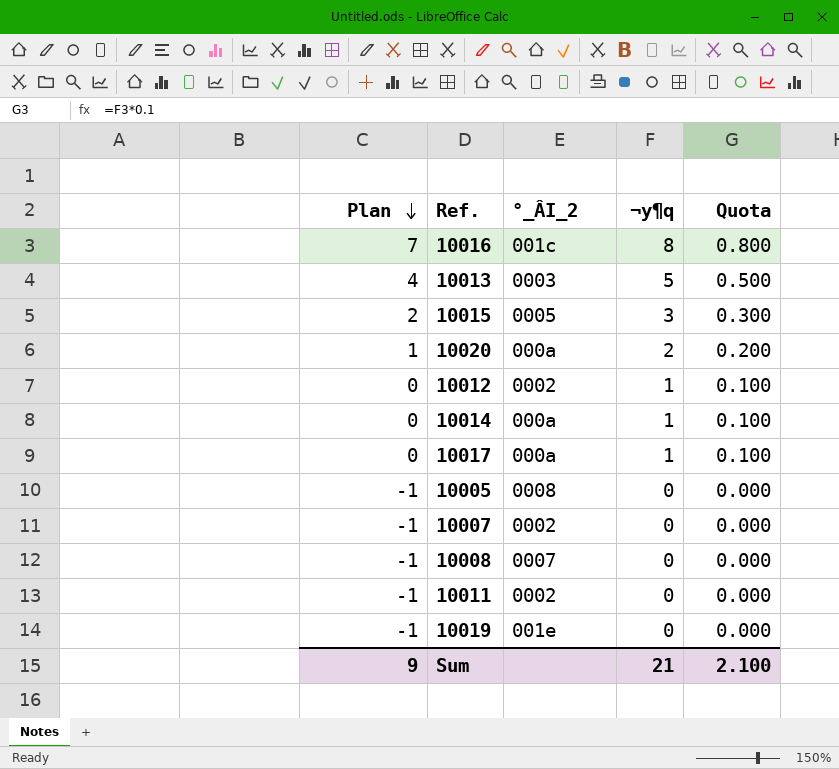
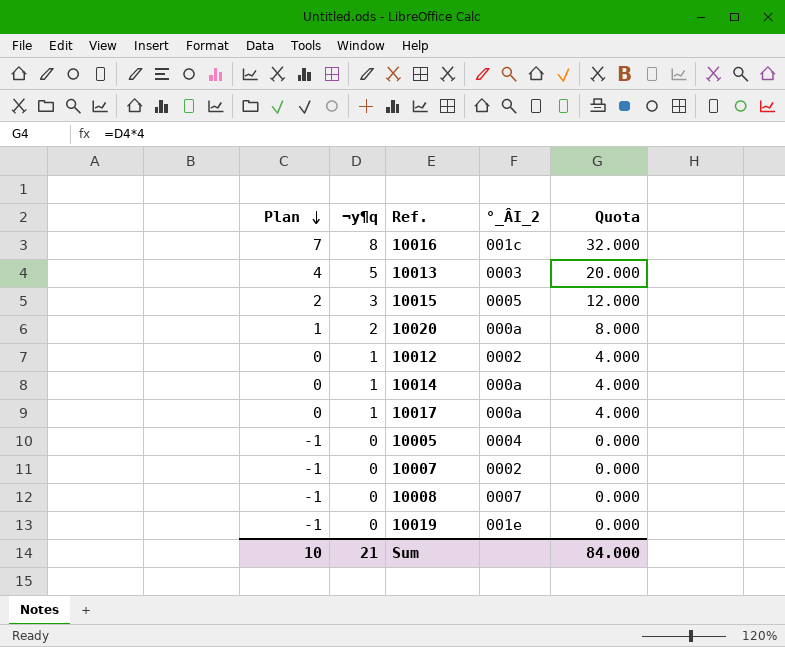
column ¬y¶q | position: 4 -> 2
column Quota | formula: [¬y¶q] * 0.1 -> [¬y¶q] * 4
row 10011: -1 | 0002 | 0 | 0.000 -> none
10005 | °_ÂI_2: 0008 -> 0004
Sum | Plan: 9 -> 10
Sum | Quota: 2.100 -> 84.000

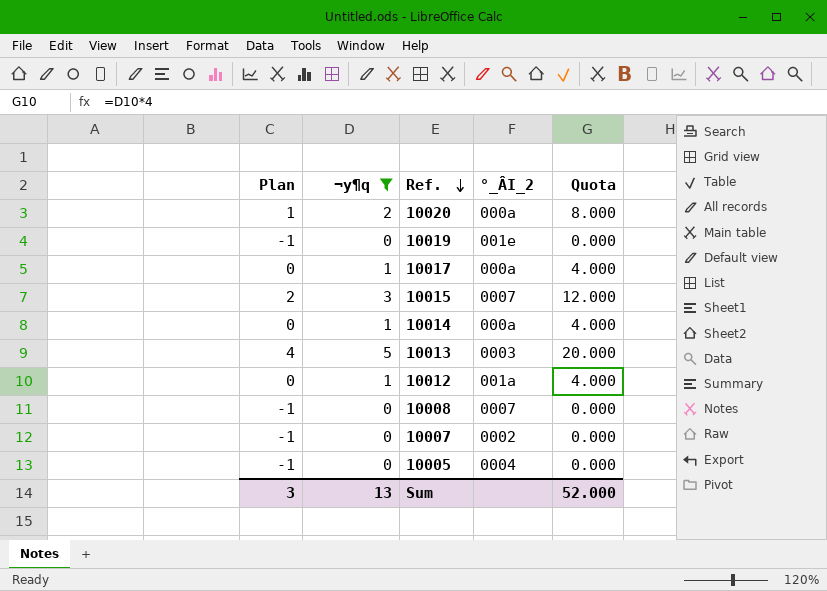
filter: none -> ¬y¶q != 8
row order: Plan descending -> Ref. descending
10015 | °_ÂI_2: 0005 -> 0007
10012 | °_ÂI_2: 0002 -> 001a
Sum | Plan: 10 -> 3
Sum | ¬y¶q: 21 -> 13
Sum | Quota: 84.000 -> 52.000

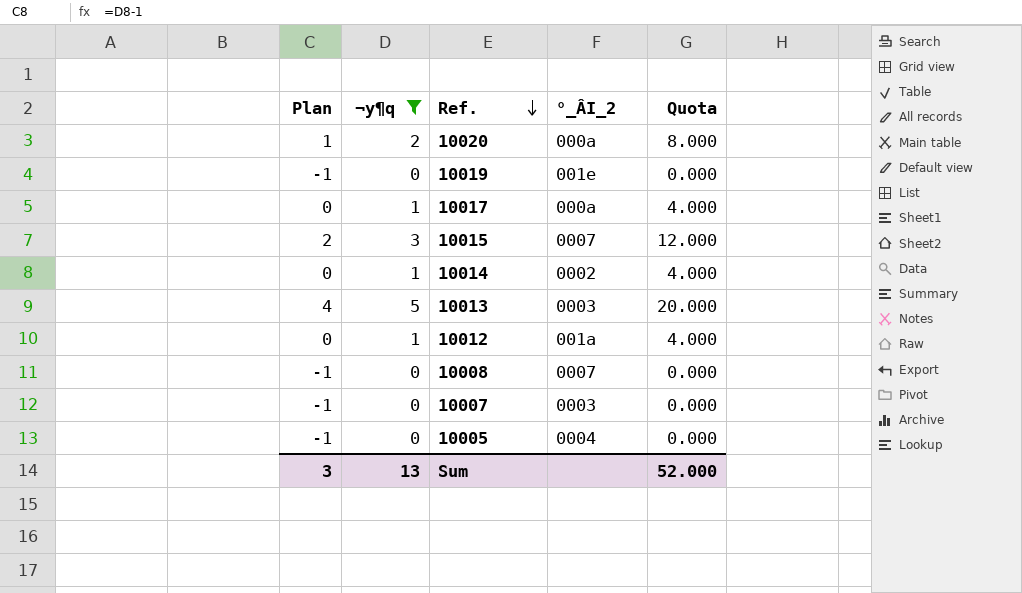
10014 | °_ÂI_2: 000a -> 0002
10007 | °_ÂI_2: 0002 -> 0003

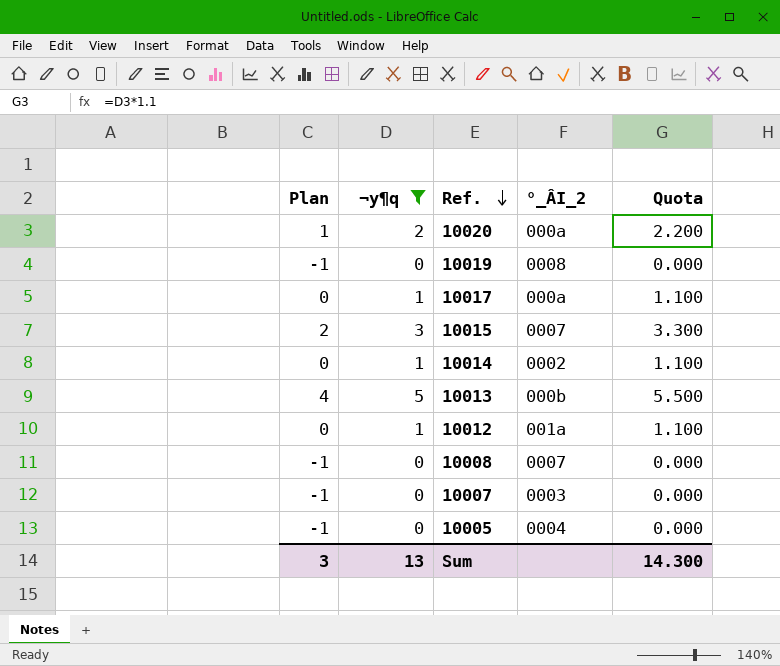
column Quota | formula: [¬y¶q] * 4 -> [¬y¶q] * 1.1
10019 | °_ÂI_2: 001e -> 0008
10013 | °_ÂI_2: 0003 -> 000b
Sum | Quota: 52.000 -> 14.300

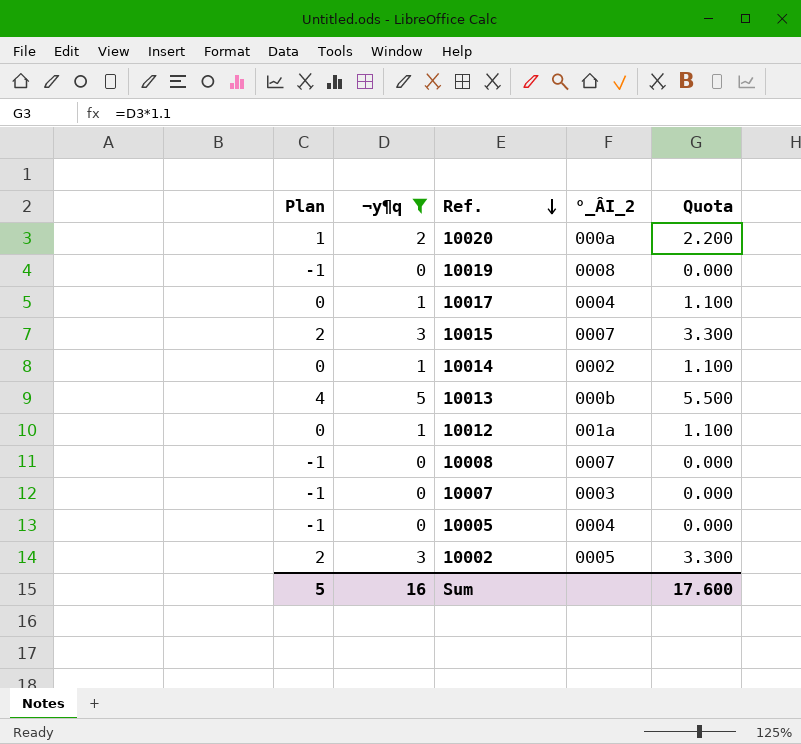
10017 | °_ÂI_2: 000a -> 0004
row 10002: none -> 2 | 3 | 0005 | 3.300
Sum | Plan: 3 -> 5
Sum | ¬y¶q: 13 -> 16
Sum | Quota: 14.300 -> 17.600

